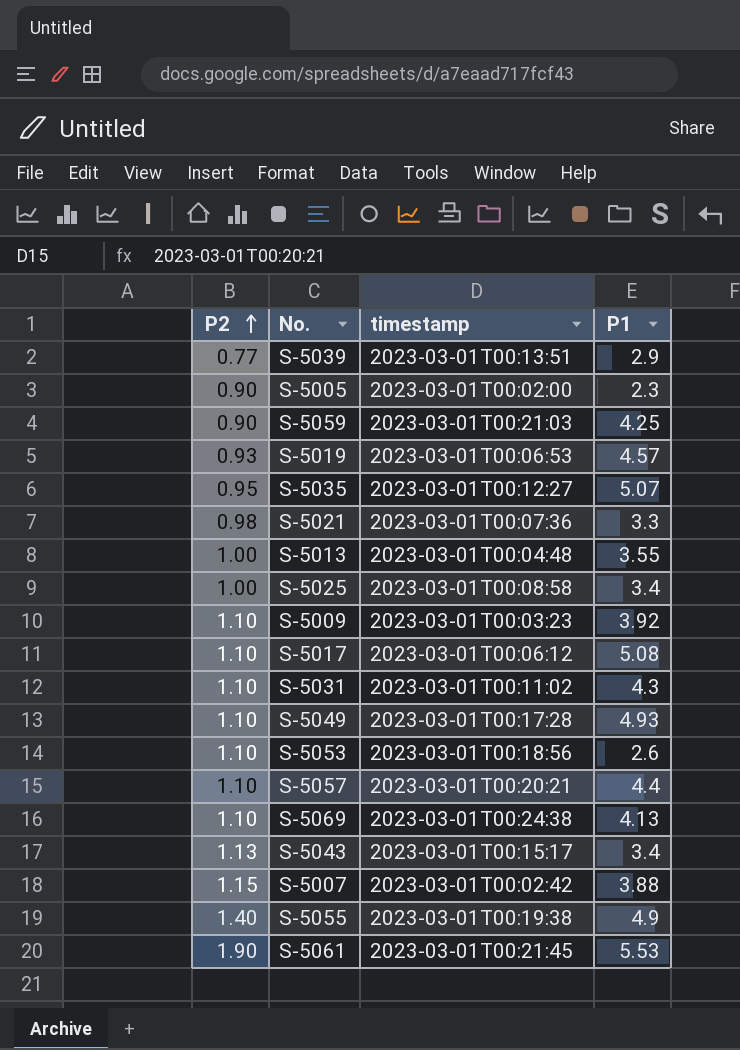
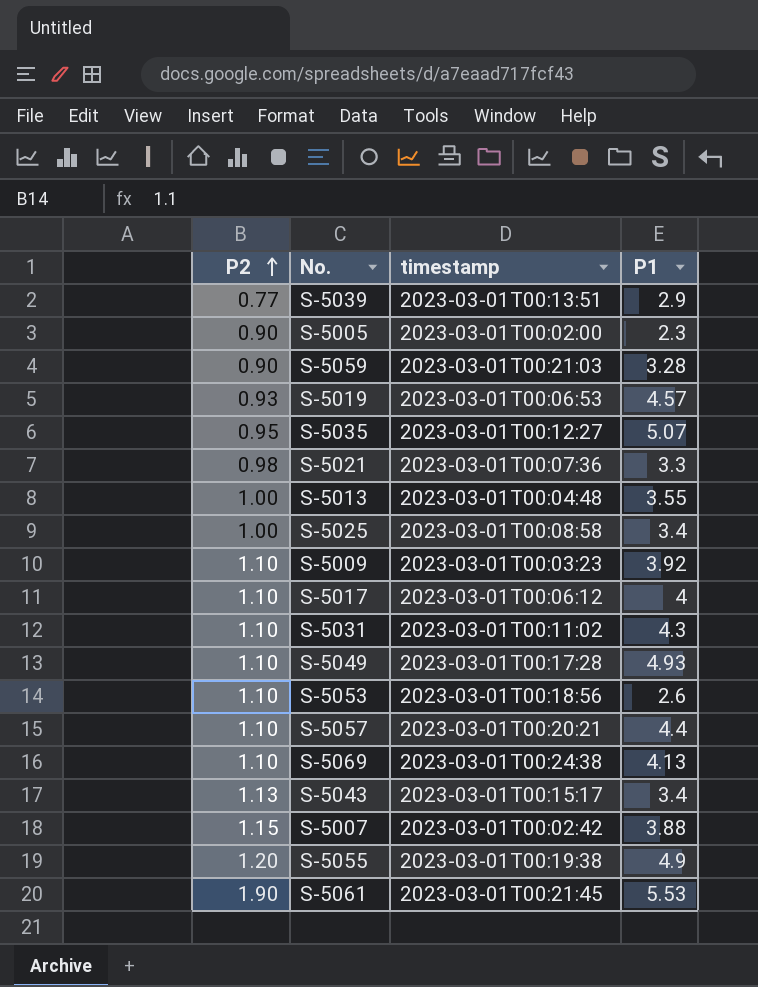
S-5059 | P1: 4.25 -> 3.28
S-5017 | P1: 5.08 -> 4
S-5055 | P2: 1.40 -> 1.20

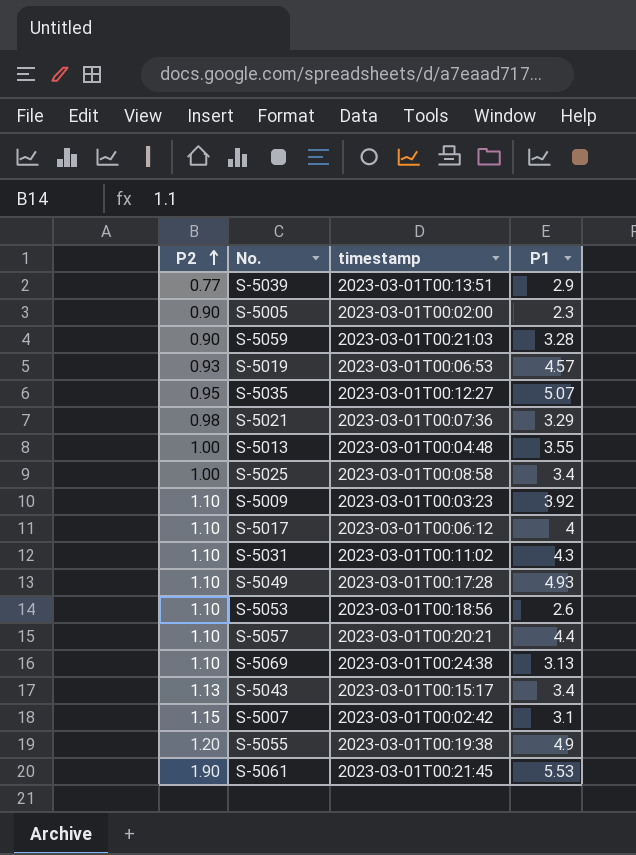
S-5021 | P1: 3.3 -> 3.29
S-5069 | P1: 4.13 -> 3.13
S-5007 | P1: 3.88 -> 3.1

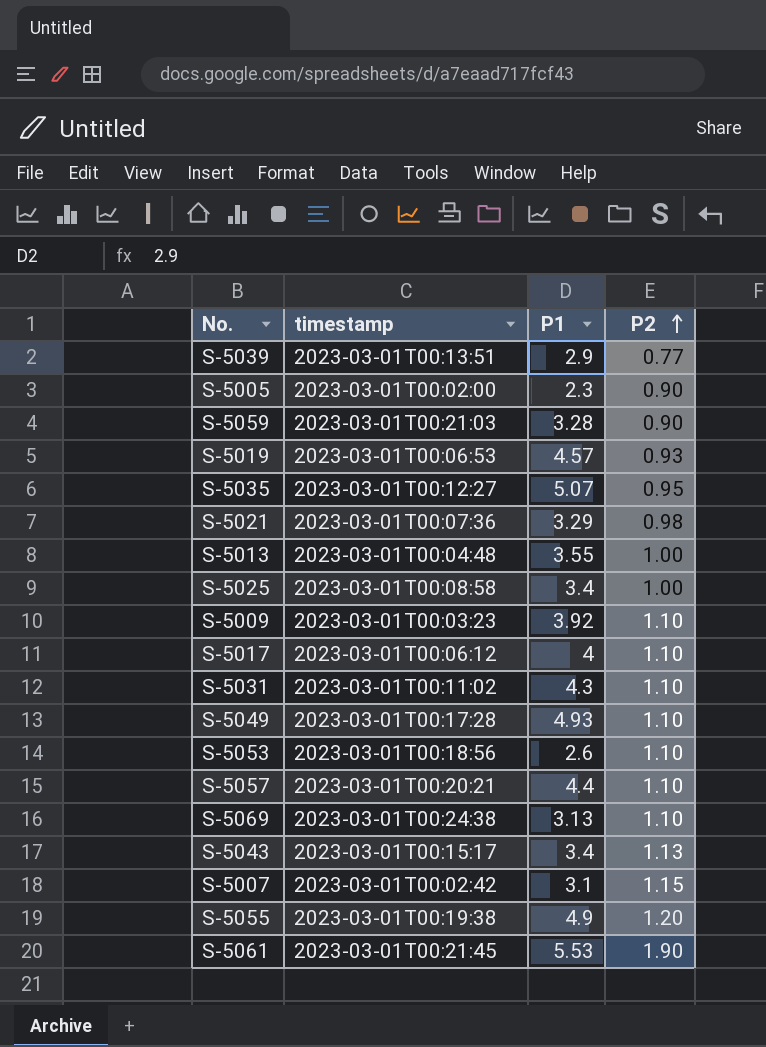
column P2 | position: 1 -> 4

